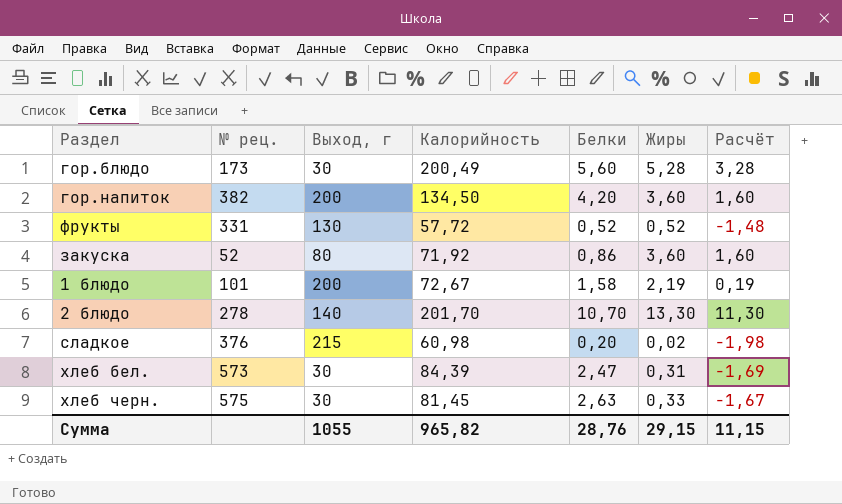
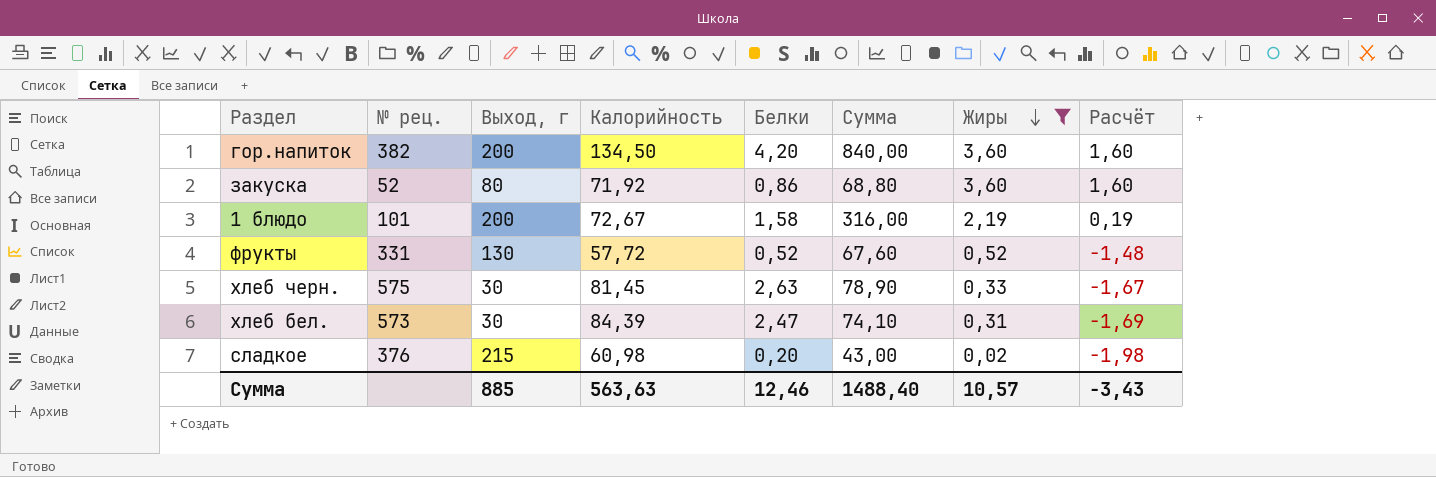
filter: none -> Жиры <= 3,60
row order: none -> Жиры descending
column Сумма | formula: none -> [Выход, г] * [Белки]
Сумма | Выход, г: 1055 -> 885
Сумма | Калорийность: 965,82 -> 563,63
Сумма | Белки: 28,76 -> 12,46
Сумма | Жиры: 29,15 -> 10,57
Сумма | Расчёт: 11,15 -> -3,43

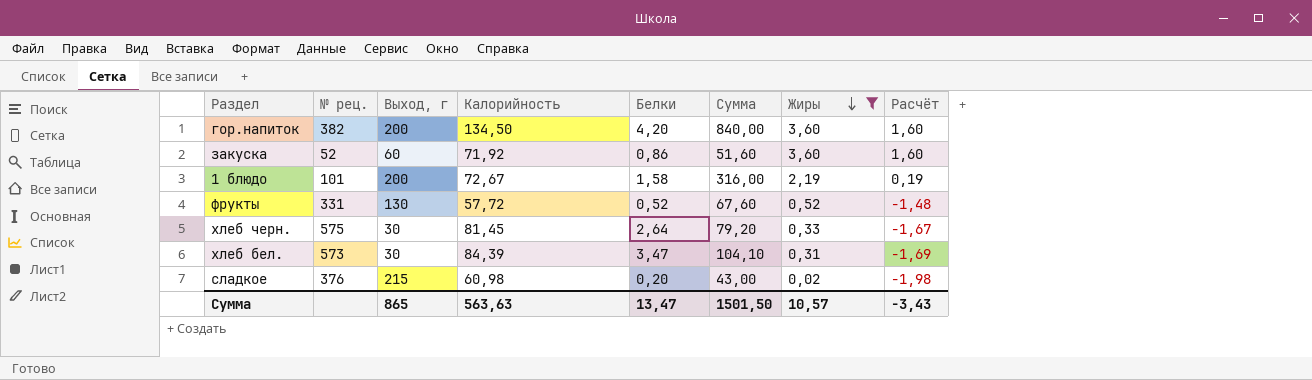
закуска | Выход, г: 80 -> 60
закуска | Сумма: 68,80 -> 51,60
хлеб черн. | Белки: 2,63 -> 2,64
хлеб черн. | Сумма: 78,90 -> 79,20
хлеб бел. | Белки: 2,47 -> 3,47
хлеб бел. | Сумма: 74,10 -> 104,10
Сумма | Выход, г: 885 -> 865
Сумма | Белки: 12,46 -> 13,47
Сумма | Сумма: 1488,40 -> 1501,50

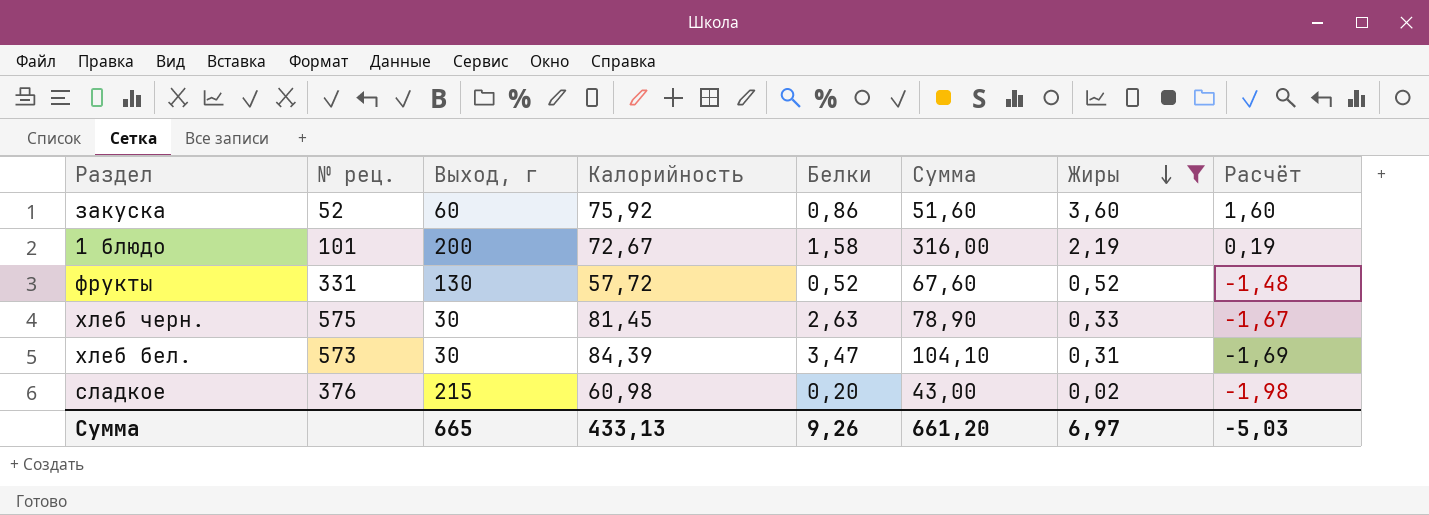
row гор.напиток: 382 | 200 | 134,50 | 4,20 | 840,00 | 3,60 | 1,60 -> none
закуска | Калорийность: 71,92 -> 75,92
хлеб черн. | Белки: 2,64 -> 2,63
хлеб черн. | Сумма: 79,20 -> 78,90
Сумма | Выход, г: 865 -> 665
Сумма | Калорийность: 563,63 -> 433,13
Сумма | Белки: 13,47 -> 9,26
Сумма | Сумма: 1501,50 -> 661,20
Сумма | Жиры: 10,57 -> 6,97
Сумма | Расчёт: -3,43 -> -5,03

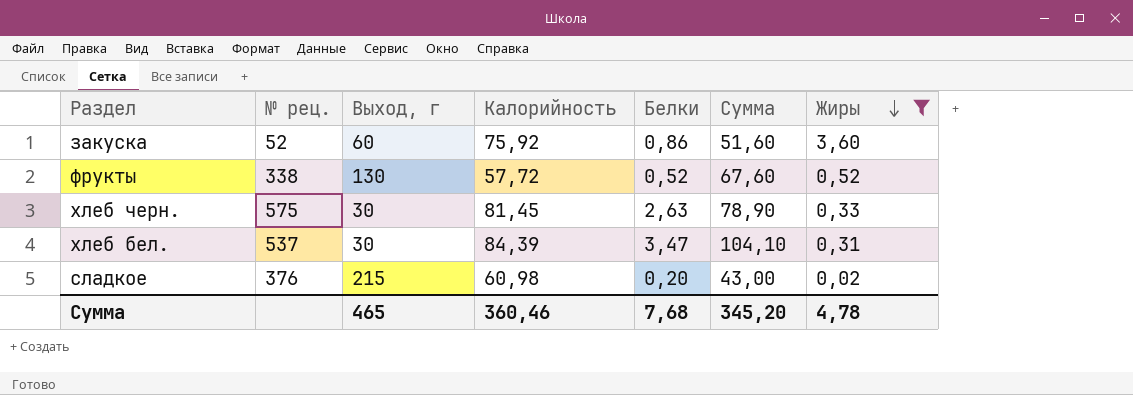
column Расчёт | formula: [Жиры] - 2 -> none
row 1 блюдо: 101 | 200 | 72,67 | 1,58 | 316,00 | 2,19 | 0,19 -> none
фрукты | № рец.: 331 -> 338
хлеб бел. | № рец.: 573 -> 537
Сумма | Выход, г: 665 -> 465
Сумма | Калорийность: 433,13 -> 360,46
Сумма | Белки: 9,26 -> 7,68
Сумма | Сумма: 661,20 -> 345,20
Сумма | Жиры: 6,97 -> 4,78

